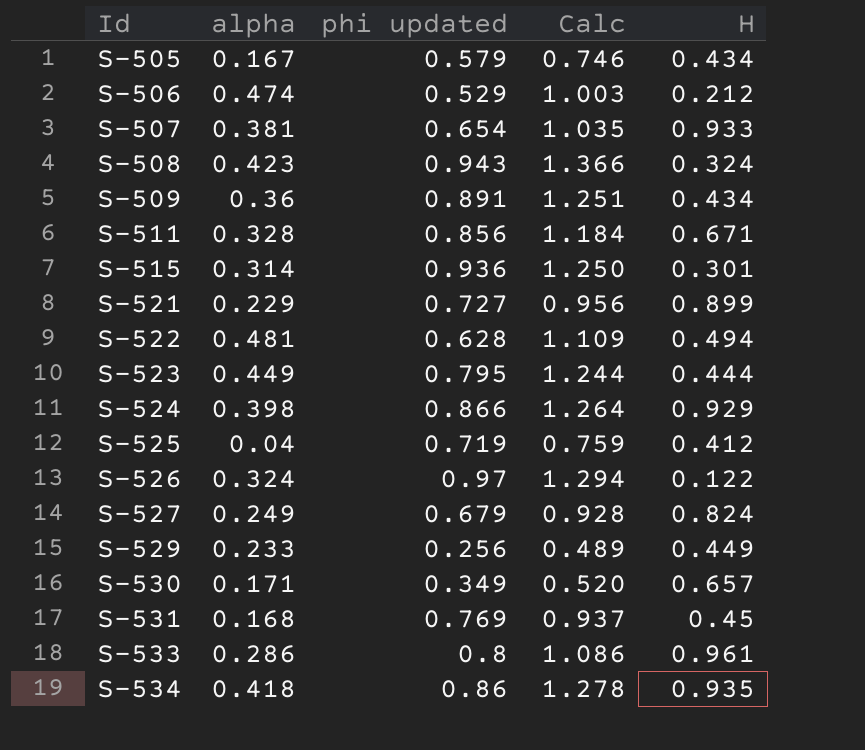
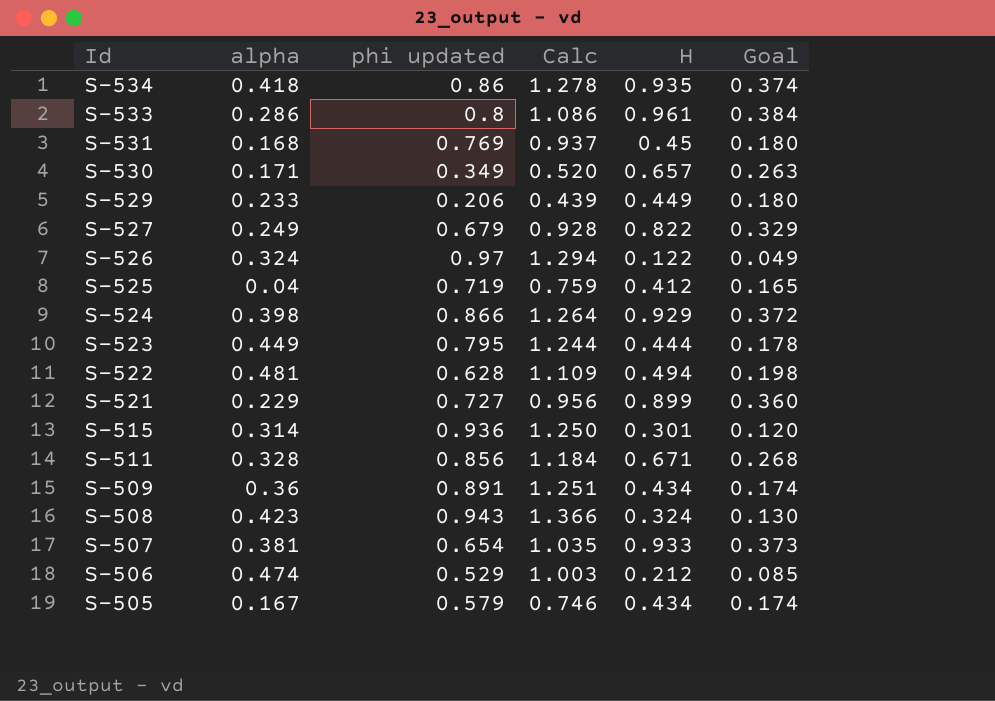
row order: Id ascending -> Id descending
column Goal | formula: none -> [H] * 0.4
S-529 | phi updated: 0.256 -> 0.206
S-529 | Calc: 0.489 -> 0.439
S-527 | H: 0.824 -> 0.822

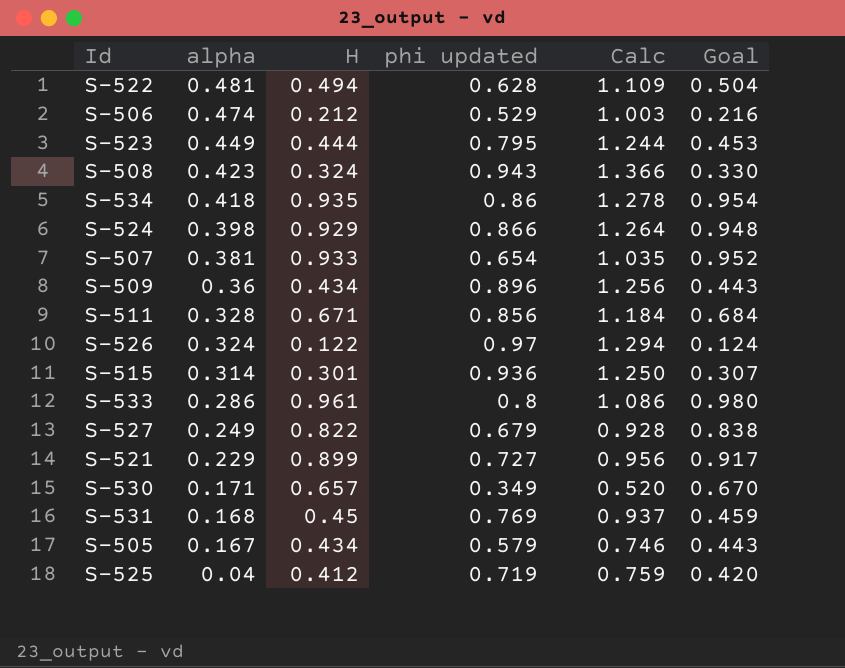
row order: Id descending -> alpha descending
column H | position: 5 -> 3
column Goal | formula: [H] * 0.4 -> [H] * 1.02
row S-529: 0.233 | 0.206 | 0.439 | 0.449 | 0.180 -> none
S-509 | phi updated: 0.891 -> 0.896
S-509 | Calc: 1.251 -> 1.256

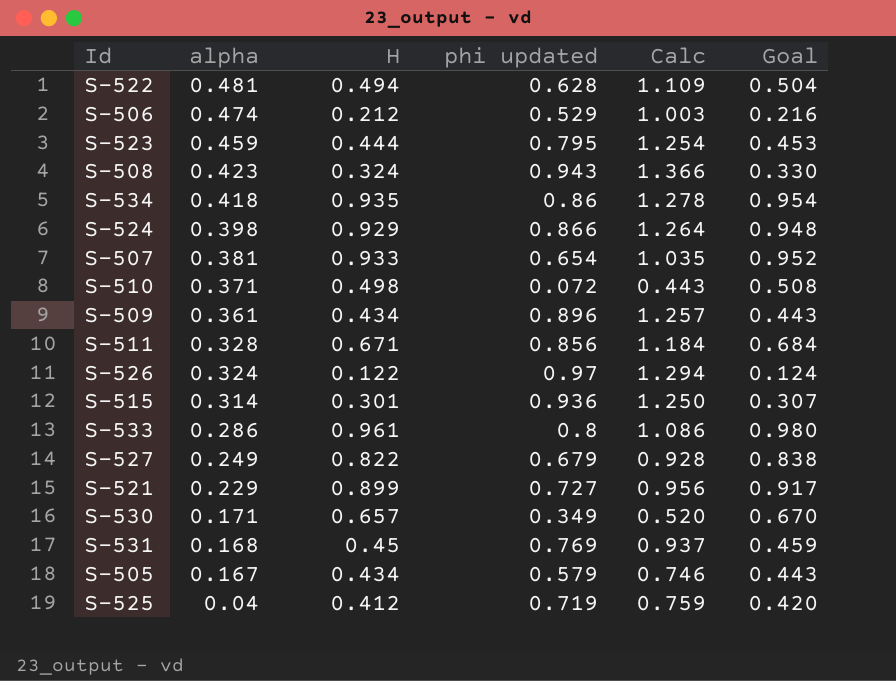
S-523 | alpha: 0.449 -> 0.459
S-523 | Calc: 1.244 -> 1.254
row S-510: none -> 0.371 | 0.498 | 0.072 | 0.443 | 0.508
S-509 | alpha: 0.36 -> 0.361
S-509 | Calc: 1.256 -> 1.257

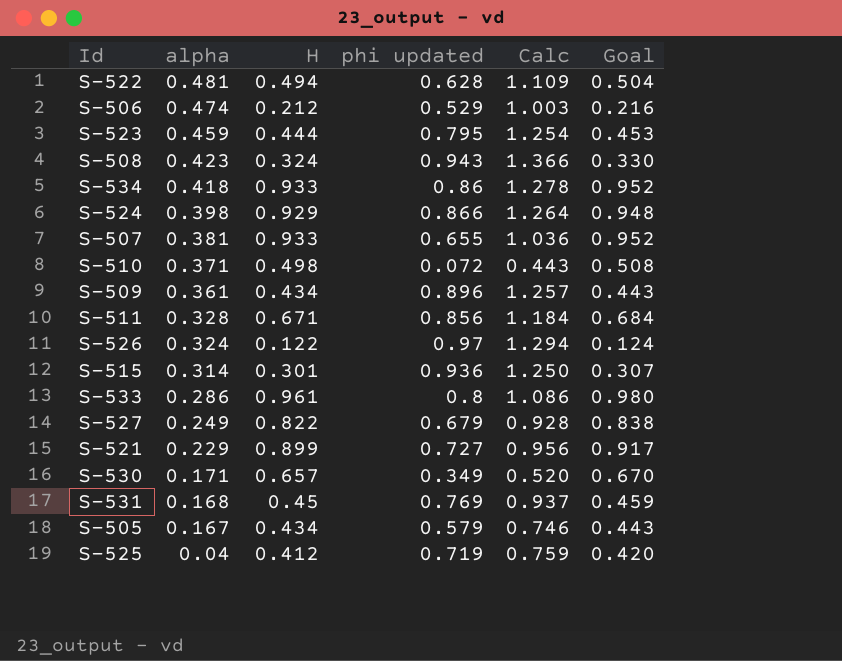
S-534 | H: 0.935 -> 0.933
S-534 | Goal: 0.954 -> 0.952
S-507 | phi updated: 0.654 -> 0.655
S-507 | Calc: 1.035 -> 1.036

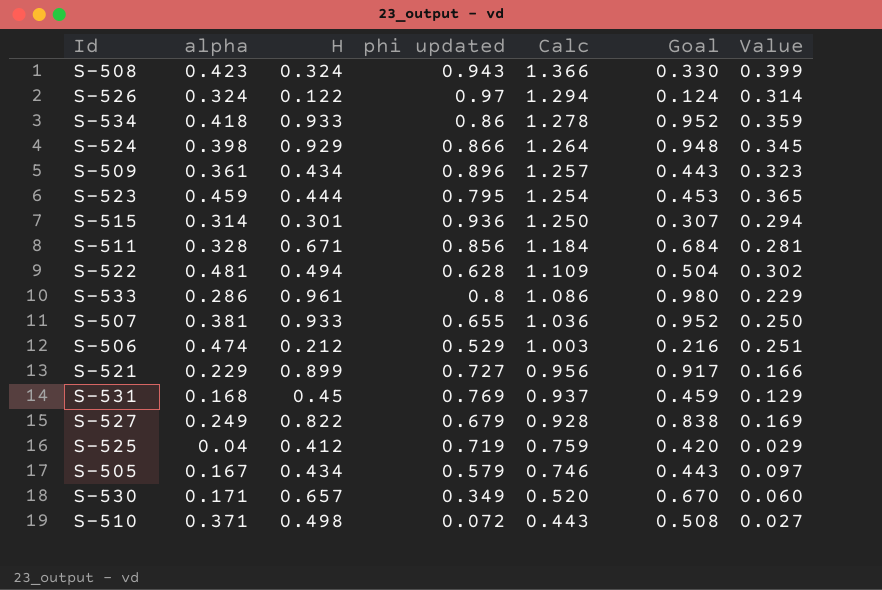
row order: alpha descending -> Calc descending
column Value | formula: none -> [alpha] * [phi updated]

